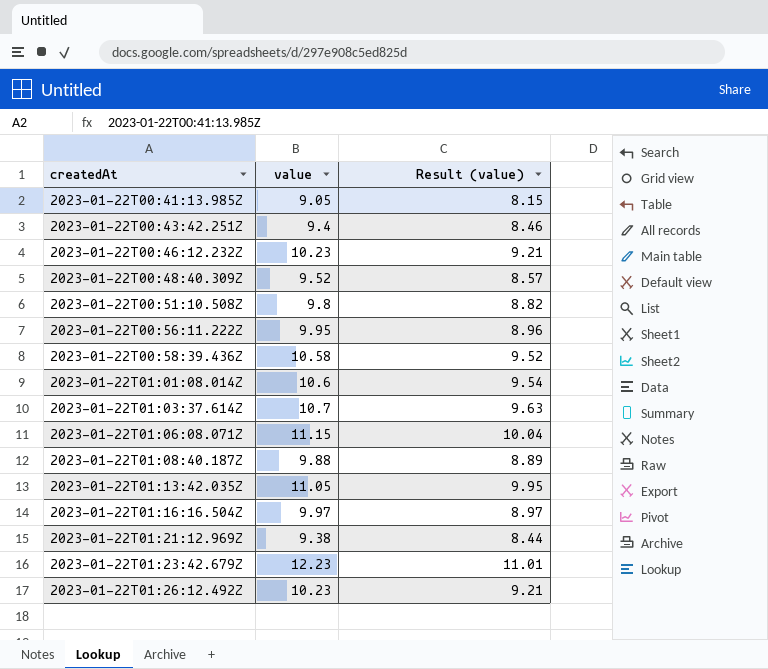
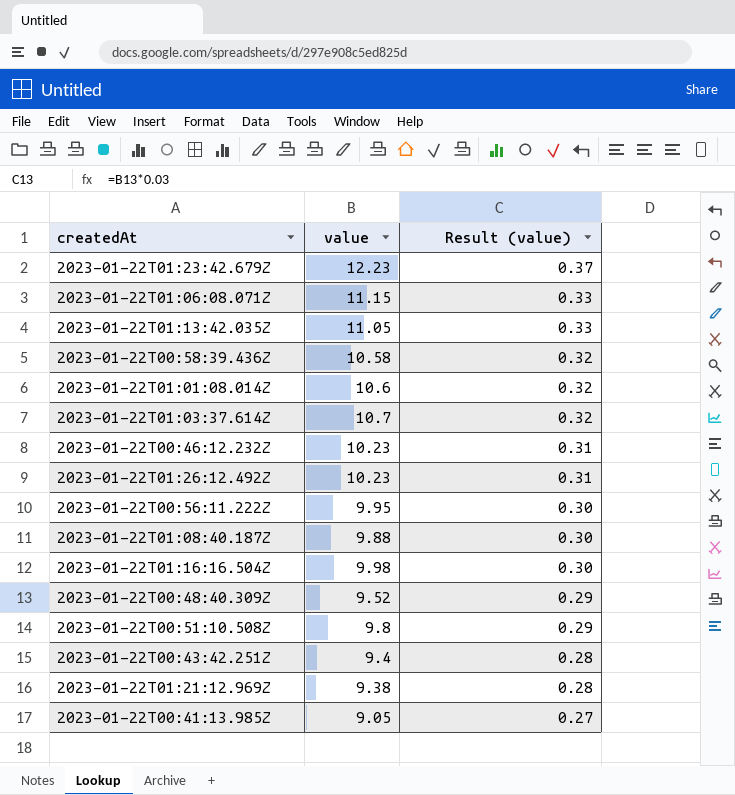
row order: createdAt ascending -> Result (value) descending
column Result (value) | formula: [value] * 0.9 -> [value] * 0.03
2023-01-22T01:16:16.504Z | value: 9.97 -> 9.98

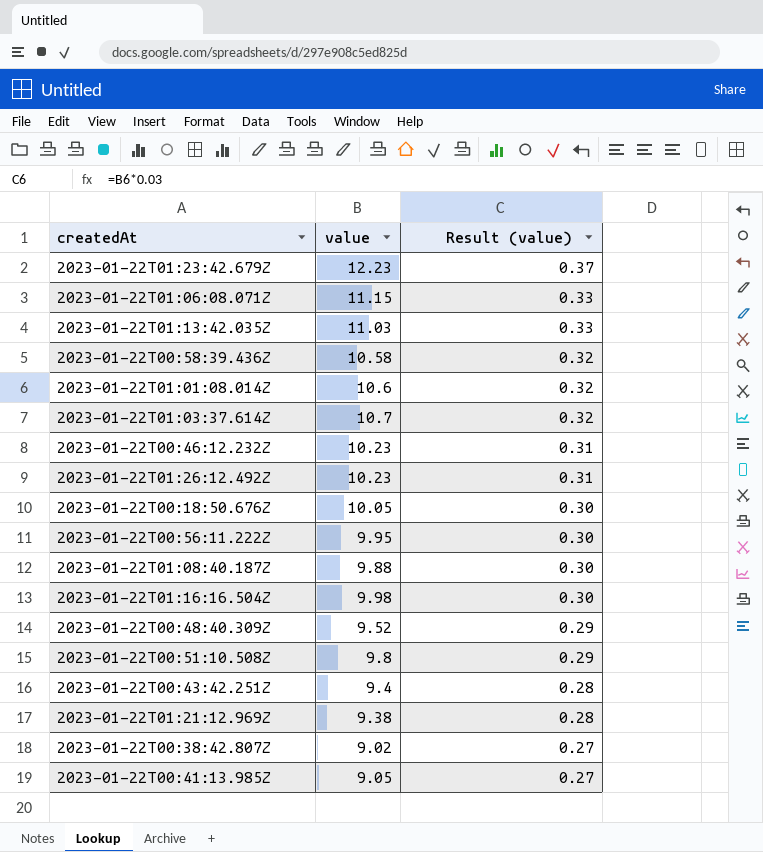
2023-01-22T01:13:42.035Z | value: 11.05 -> 11.03
row 2023-01-22T00:18:50.676Z: none -> 10.05 | 0.30
row 2023-01-22T00:38:42.807Z: none -> 9.02 | 0.27

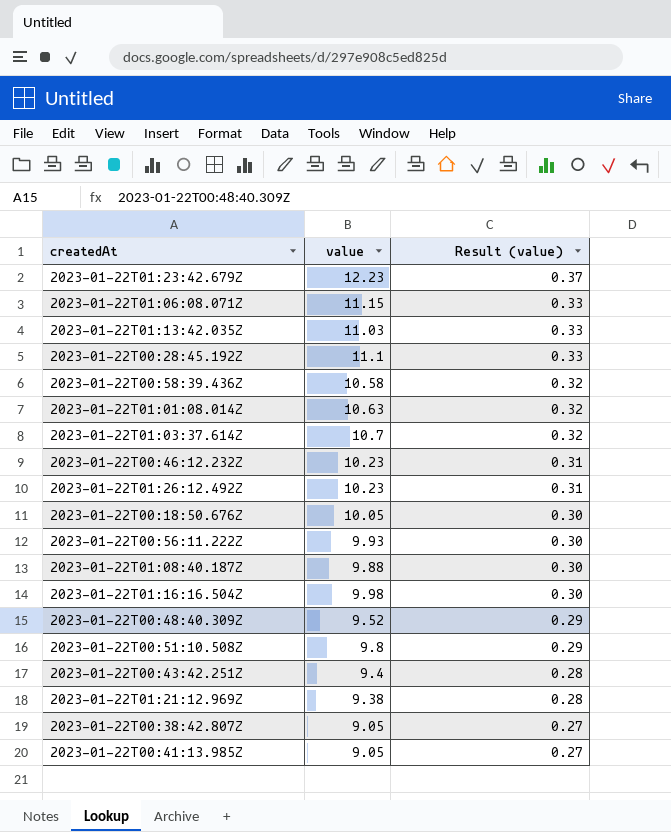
row 2023-01-22T00:28:45.192Z: none -> 11.1 | 0.33
2023-01-22T01:01:08.014Z | value: 10.6 -> 10.63
2023-01-22T00:56:11.222Z | value: 9.95 -> 9.93
2023-01-22T00:38:42.807Z | value: 9.02 -> 9.05

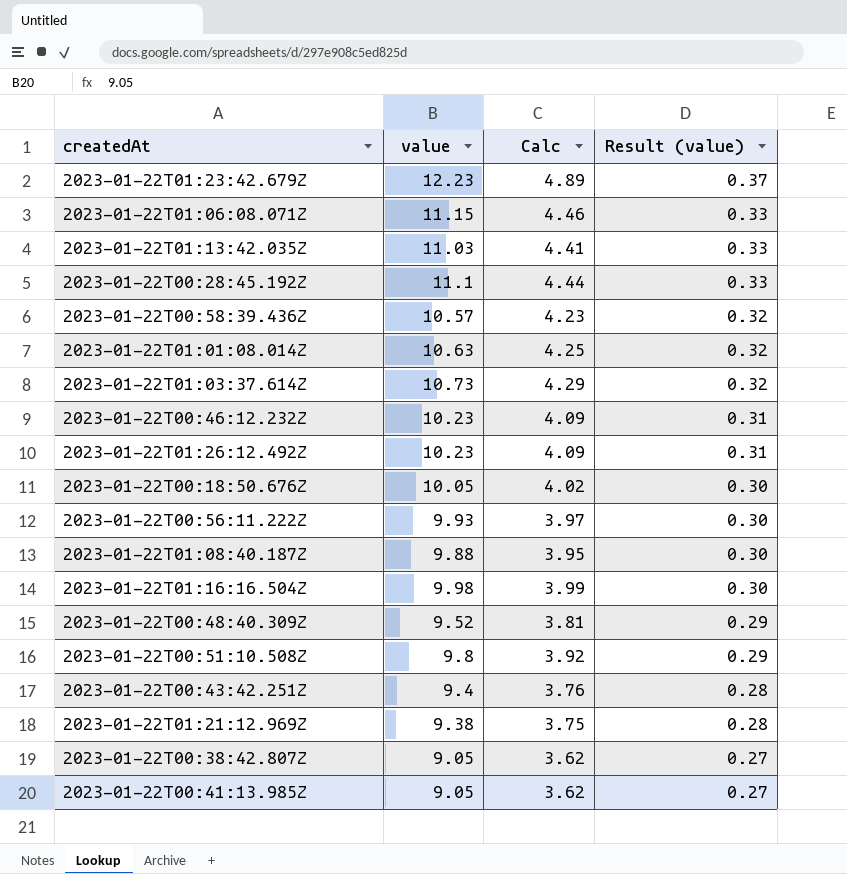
column Calc | formula: none -> [value] * 0.4
2023-01-22T00:58:39.436Z | value: 10.58 -> 10.57
2023-01-22T01:03:37.614Z | value: 10.7 -> 10.73

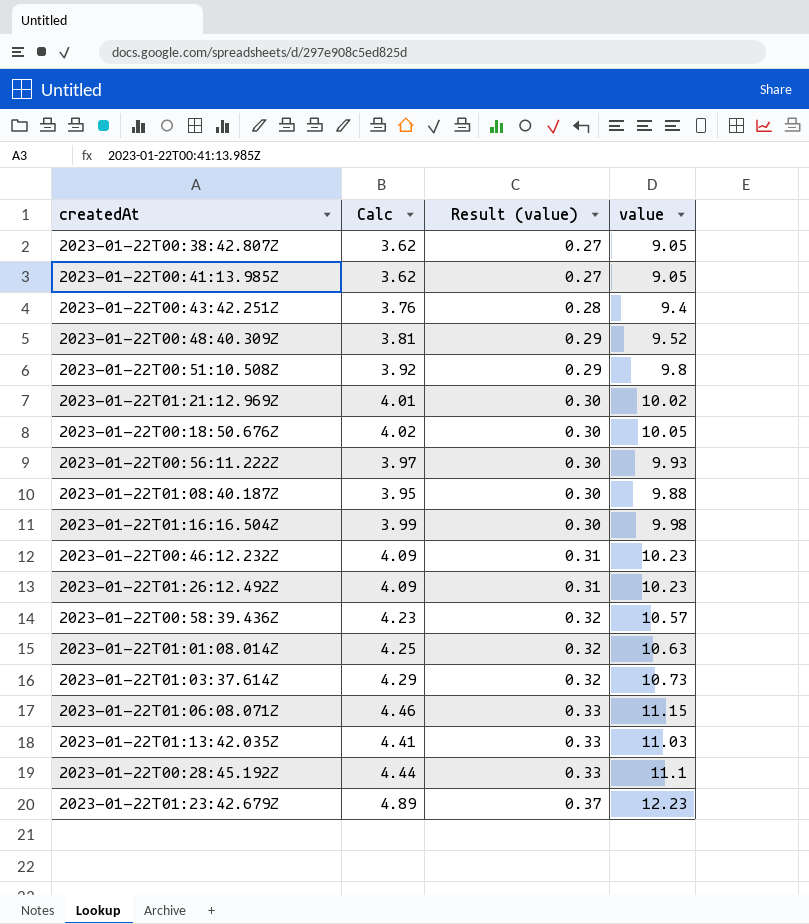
row order: Result (value) descending -> Result (value) ascending
column value | position: 2 -> 4
2023-01-22T01:21:12.969Z | Calc: 3.75 -> 4.01
2023-01-22T01:21:12.969Z | Result (value): 0.28 -> 0.30
2023-01-22T01:21:12.969Z | value: 9.38 -> 10.02

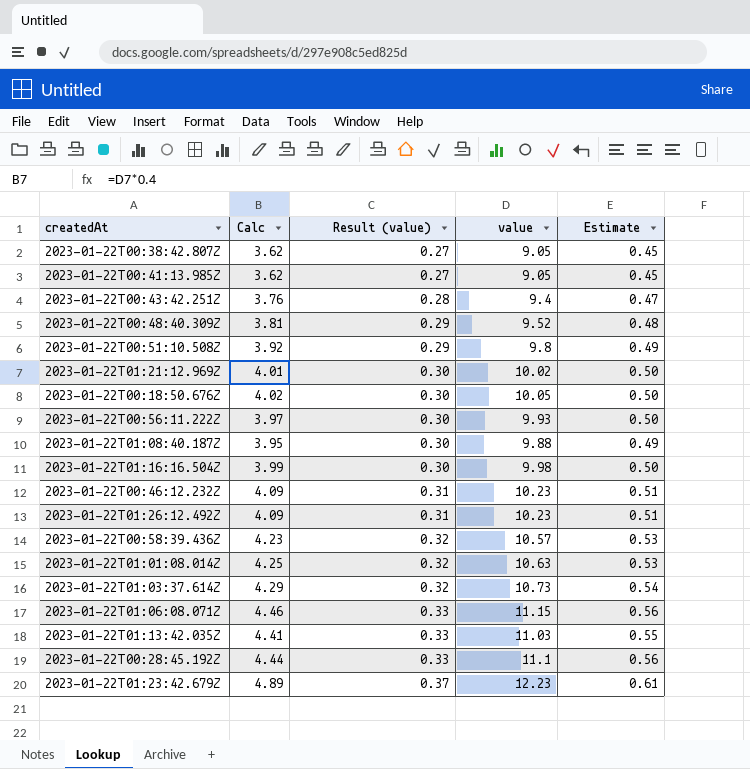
column Estimate | formula: none -> [value] * 0.05

